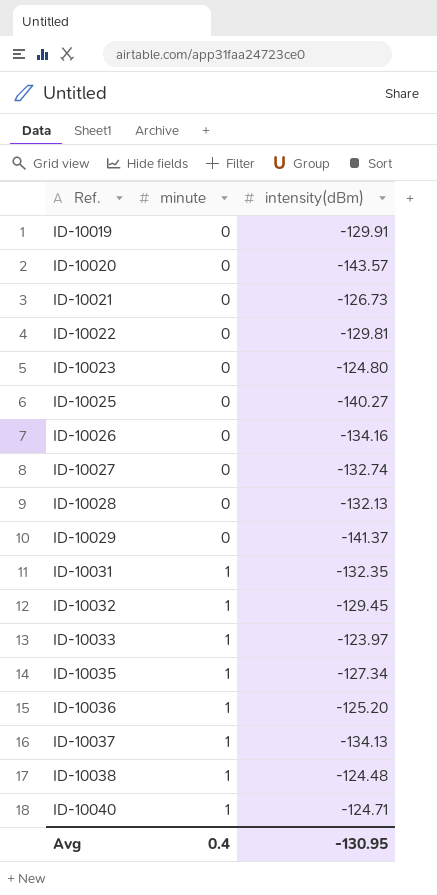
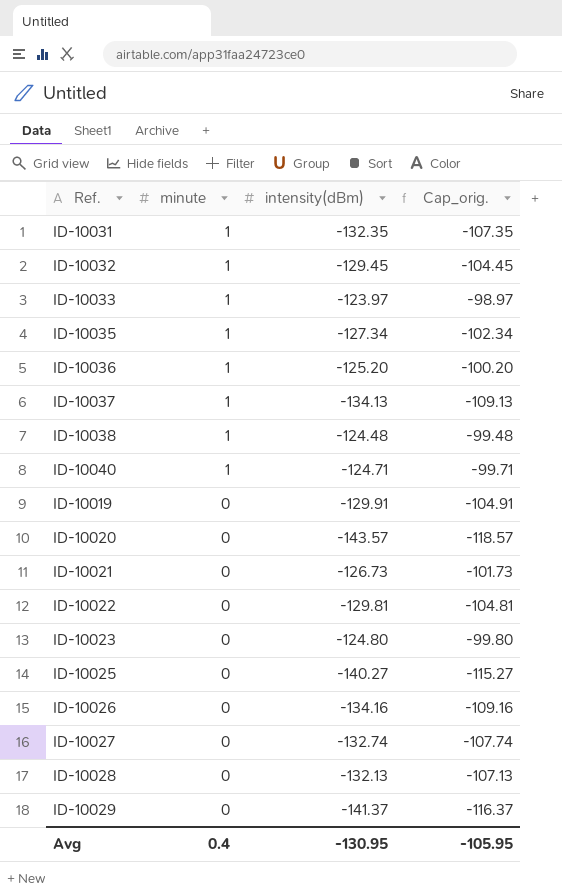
row order: Ref. ascending -> minute descending
column Cap_orig. | formula: none -> [intensity(dBm)] + 25

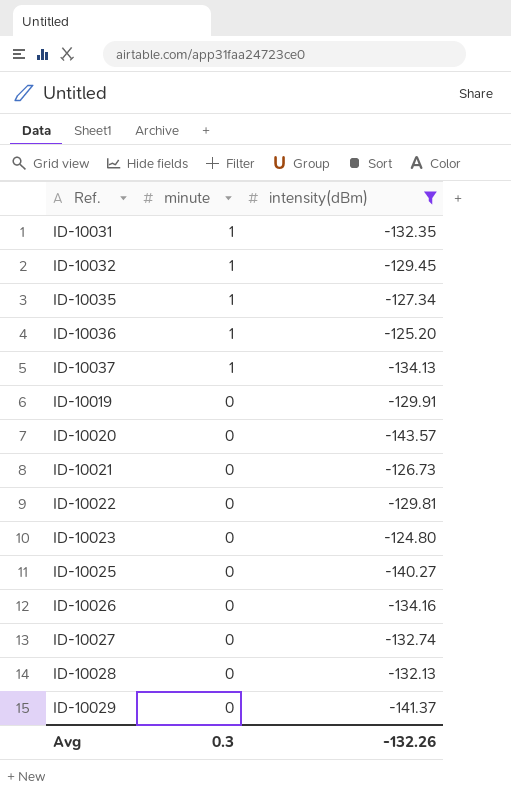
filter: none -> intensity(dBm) <= -124.80
column Cap_orig. | formula: [intensity(dBm)] + 25 -> none
Avg | minute: 0.4 -> 0.3
Avg | intensity(dBm): -130.95 -> -132.26

